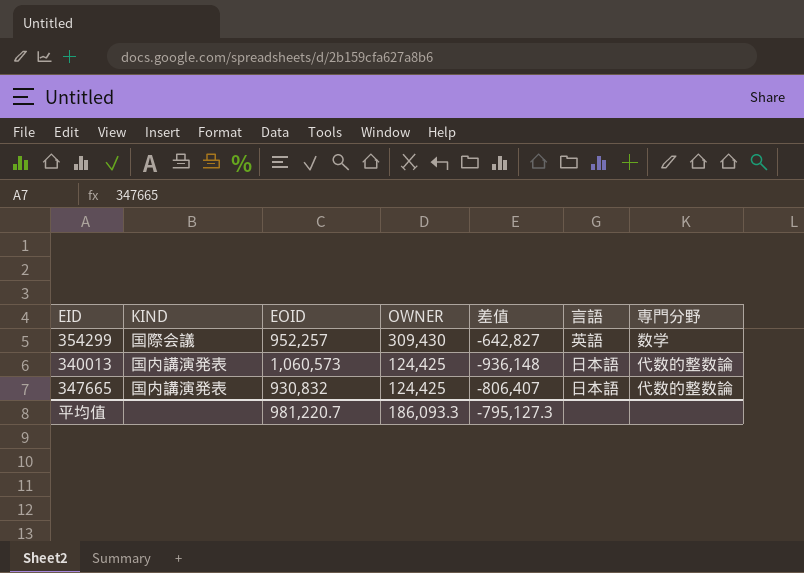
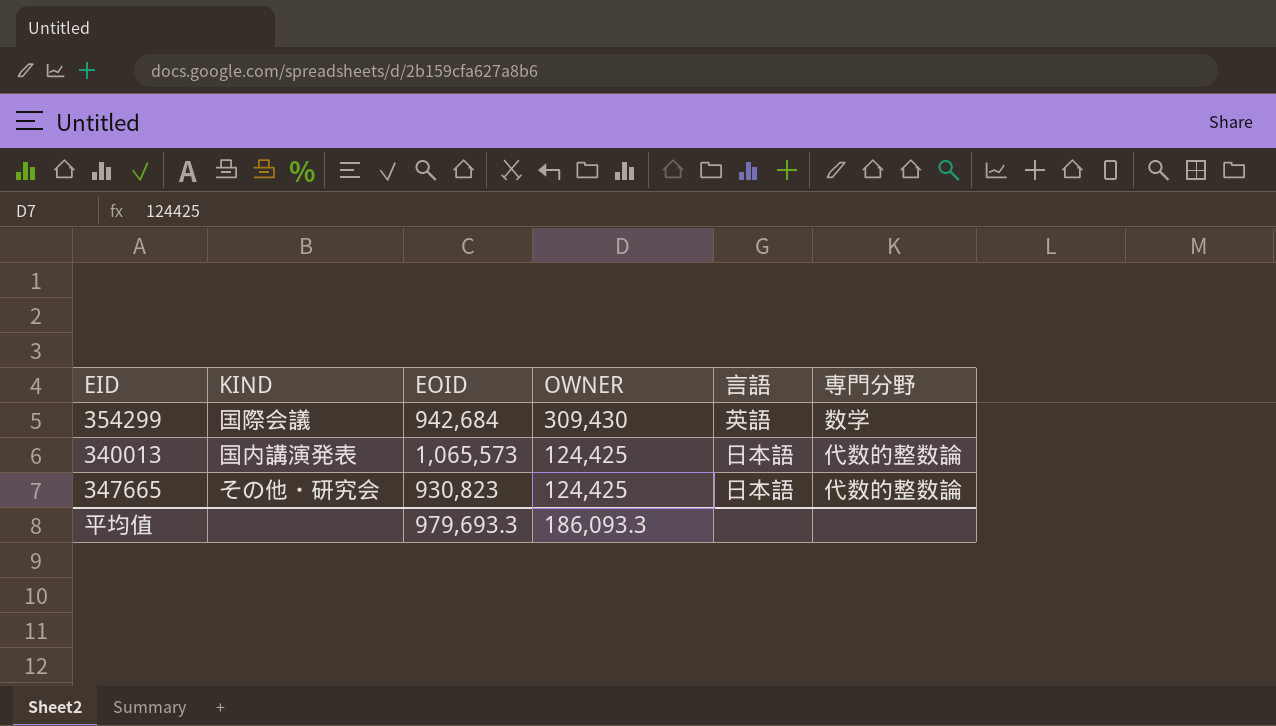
column 差值 | formula: [OWNER] - [EOID] -> none
354299 | EOID: 952,257 -> 942,684
340013 | EOID: 1,060,573 -> 1,065,573
347665 | KIND: 国内講演発表 -> その他・研究会
347665 | EOID: 930,832 -> 930,823
平均值 | EOID: 981,220.7 -> 979,693.3

